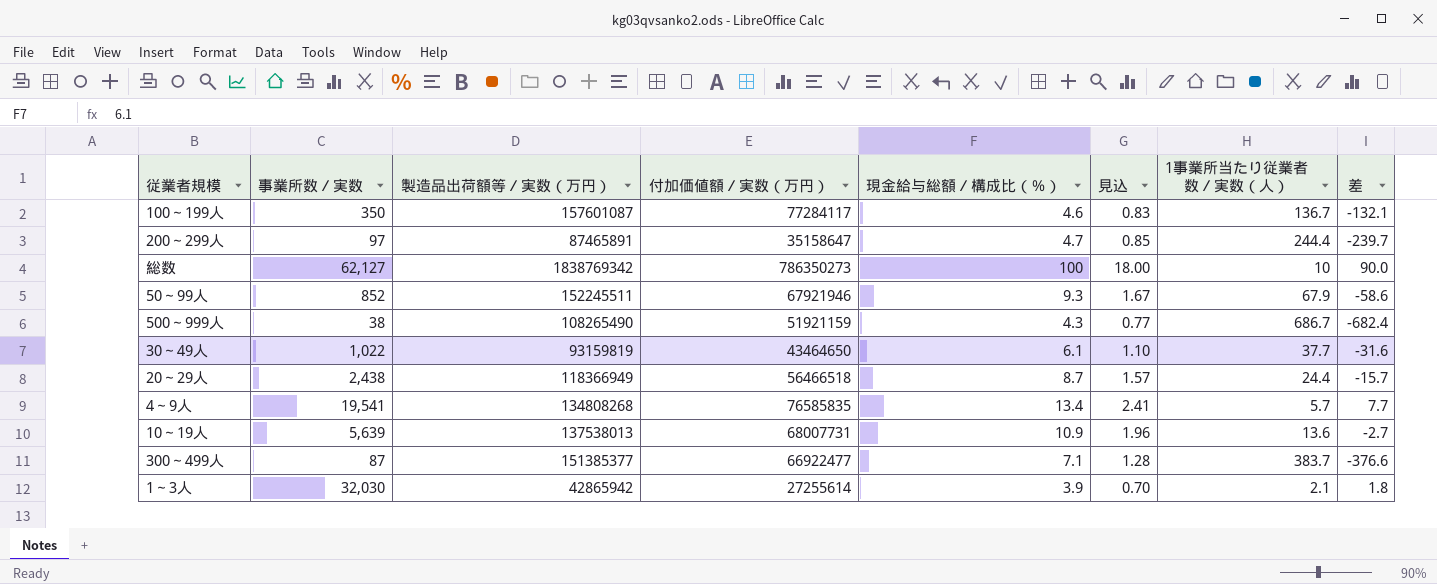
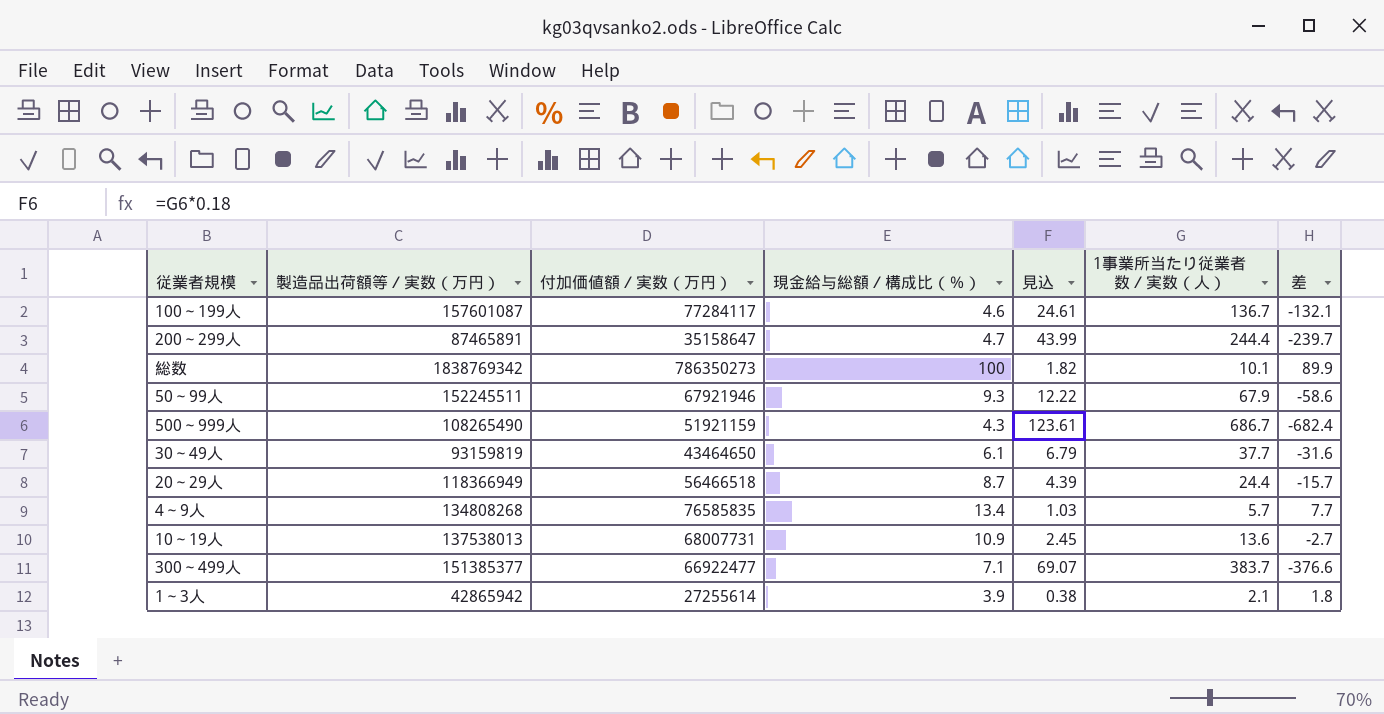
column 事業所数／実数 | position: 2 -> none
column 見込 | formula: [現金給与総額／構成比（％）] * 0.18 -> [1事業所当たり従業者数／実数（人）] * 0.18
総数 | 1事業所当たり従業者数／実数（人）: 10 -> 10.1
総数 | 差: 90.0 -> 89.9

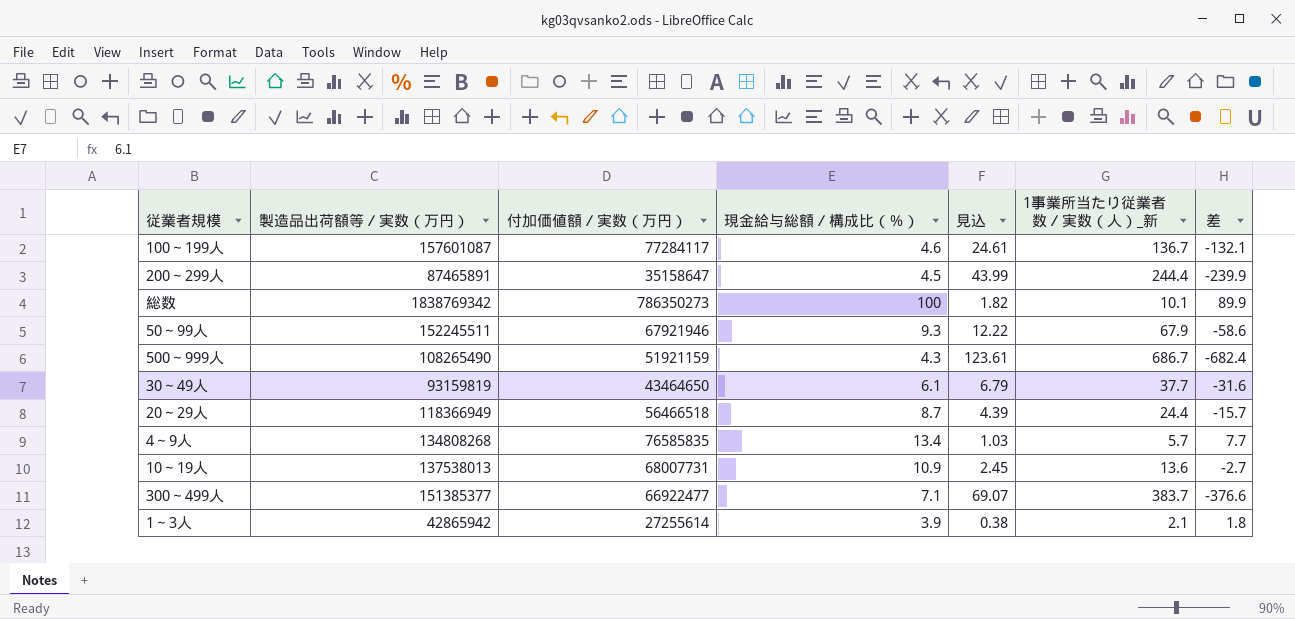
column name: 1事業所当たり従業者数／実数（人） -> 1事業所当たり従業者数／実数（人）_新
200～299人 | 現金給与総額／構成比（％）: 4.7 -> 4.5
200～299人 | 差: -239.7 -> -239.9

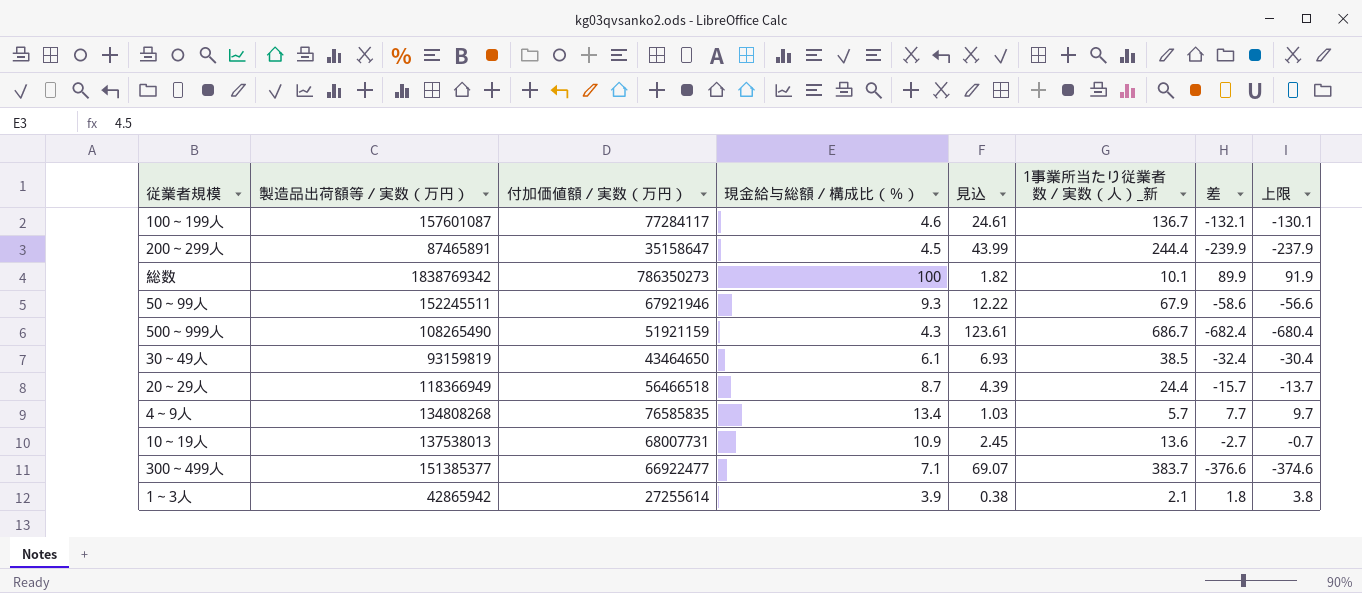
column 上限 | formula: none -> [差] + 2
30～49人 | 見込: 6.79 -> 6.93
30～49人 | 1事業所当たり従業者数／実数（人）_新: 37.7 -> 38.5
30～49人 | 差: -31.6 -> -32.4

